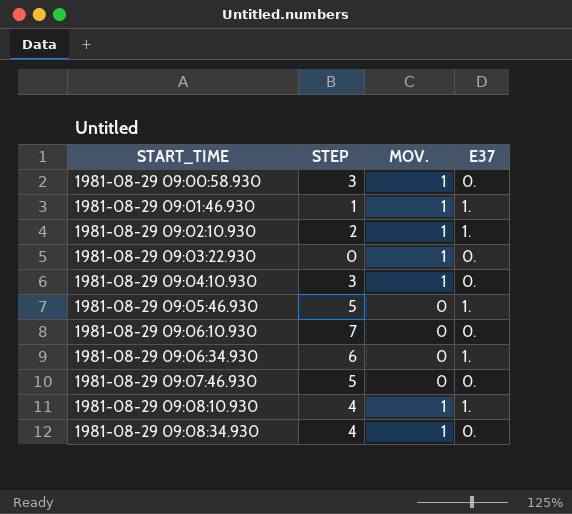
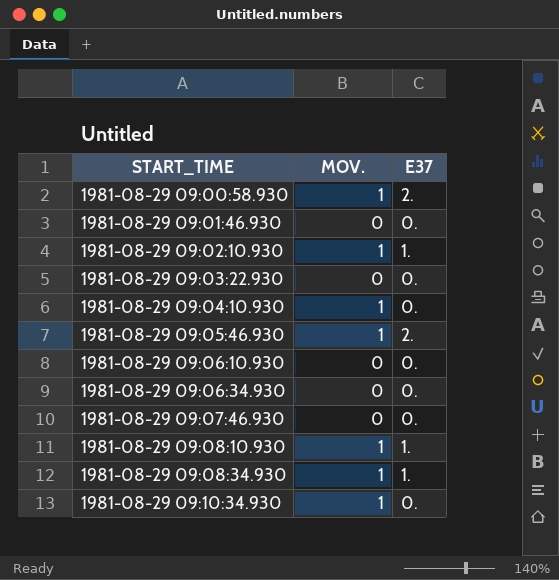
column STEP | position: 2 -> none
1981-08-29 09:00:58.930 | E37: 0. -> 2.
1981-08-29 09:01:46.930 | MOV.: 1 -> 0
1981-08-29 09:01:46.930 | E37: 1. -> 0.
1981-08-29 09:03:22.930 | MOV.: 1 -> 0
1981-08-29 09:05:46.930 | MOV.: 0 -> 1
1981-08-29 09:05:46.930 | E37: 1. -> 2.
1981-08-29 09:06:34.930 | E37: 1. -> 0.
1981-08-29 09:08:34.930 | E37: 0. -> 1.
row 1981-08-29 09:10:34.930: none -> 1 | 0.

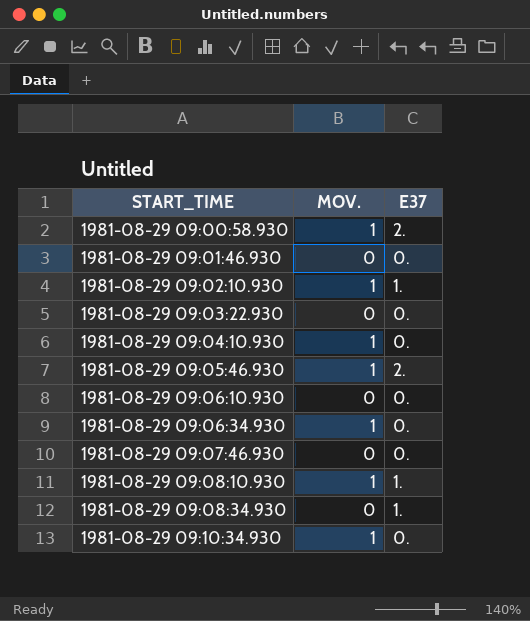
1981-08-29 09:06:34.930 | MOV.: 0 -> 1
1981-08-29 09:08:34.930 | MOV.: 1 -> 0

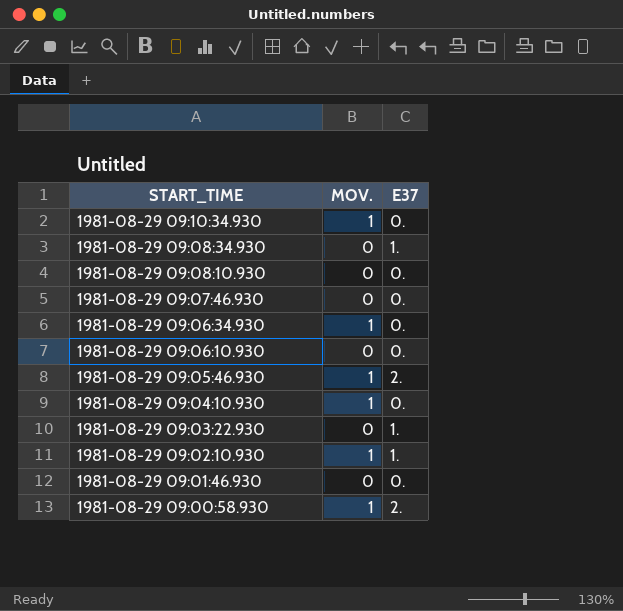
row order: START_TIME ascending -> START_TIME descending
1981-08-29 09:08:10.930 | MOV.: 1 -> 0
1981-08-29 09:08:10.930 | E37: 1. -> 0.
1981-08-29 09:03:22.930 | E37: 0. -> 1.

